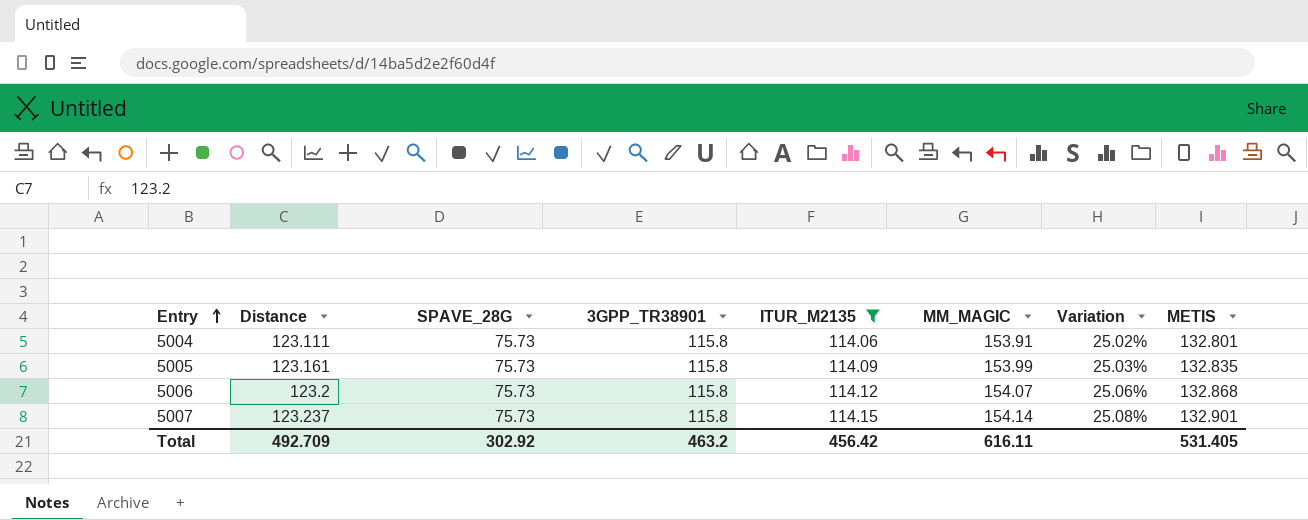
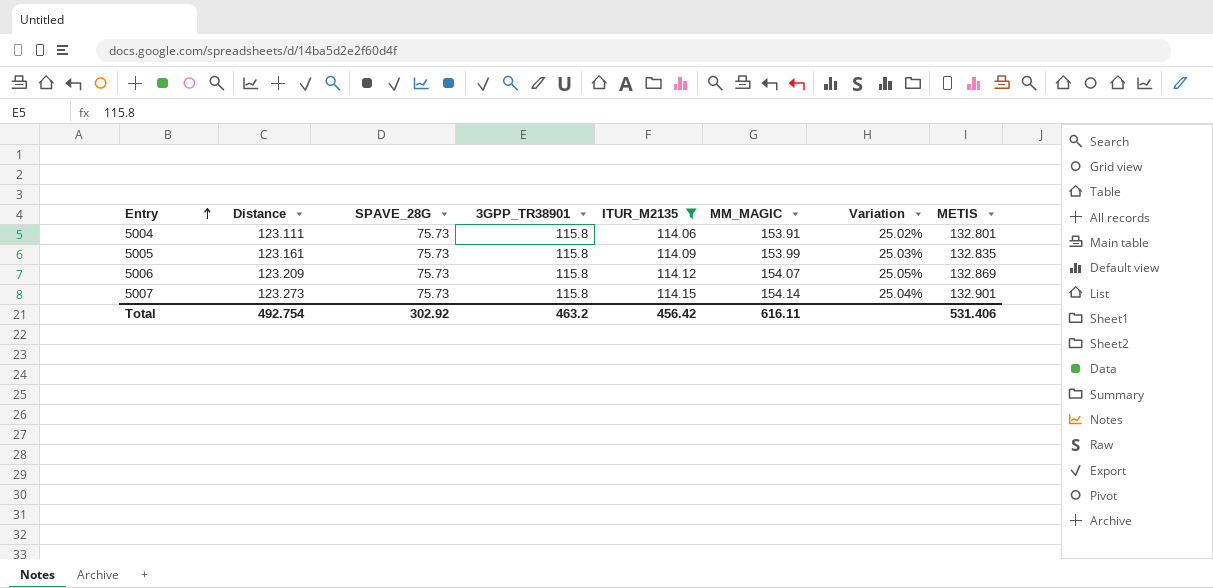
5006 | Distance: 123.2 -> 123.209
5006 | Variation: 25.06% -> 25.05%
5006 | METIS: 132.868 -> 132.869
5007 | Distance: 123.237 -> 123.273
5007 | Variation: 25.08% -> 25.04%
Total | Distance: 492.709 -> 492.754
Total | METIS: 531.405 -> 531.406

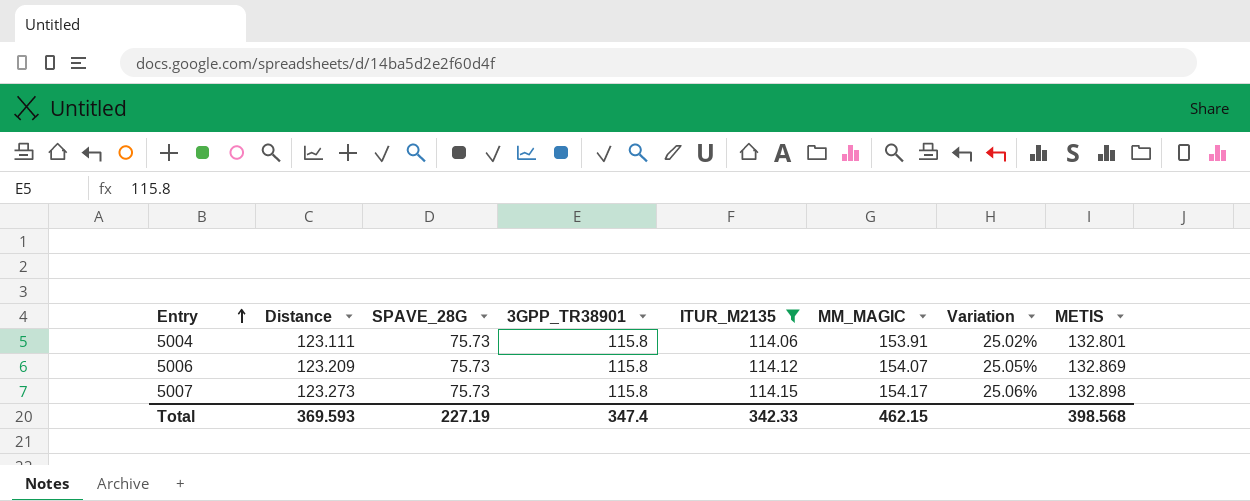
row 5005: 123.161 | 75.73 | 115.8 | 114.09 | 153.99 | 25.03% | 132.835 -> none
5007 | MM_MAGIC: 154.14 -> 154.17
5007 | Variation: 25.04% -> 25.06%
5007 | METIS: 132.901 -> 132.898
Total | Distance: 492.754 -> 369.593
Total | SPAVE_28G: 302.92 -> 227.19
Total | 3GPP_TR38901: 463.2 -> 347.4
Total | ITUR_M2135: 456.42 -> 342.33
Total | MM_MAGIC: 616.11 -> 462.15
Total | METIS: 531.406 -> 398.568

